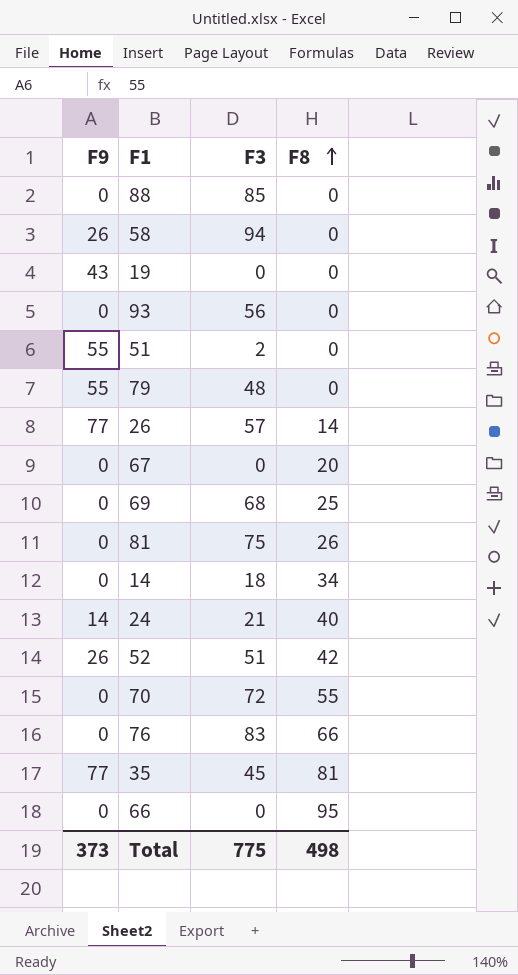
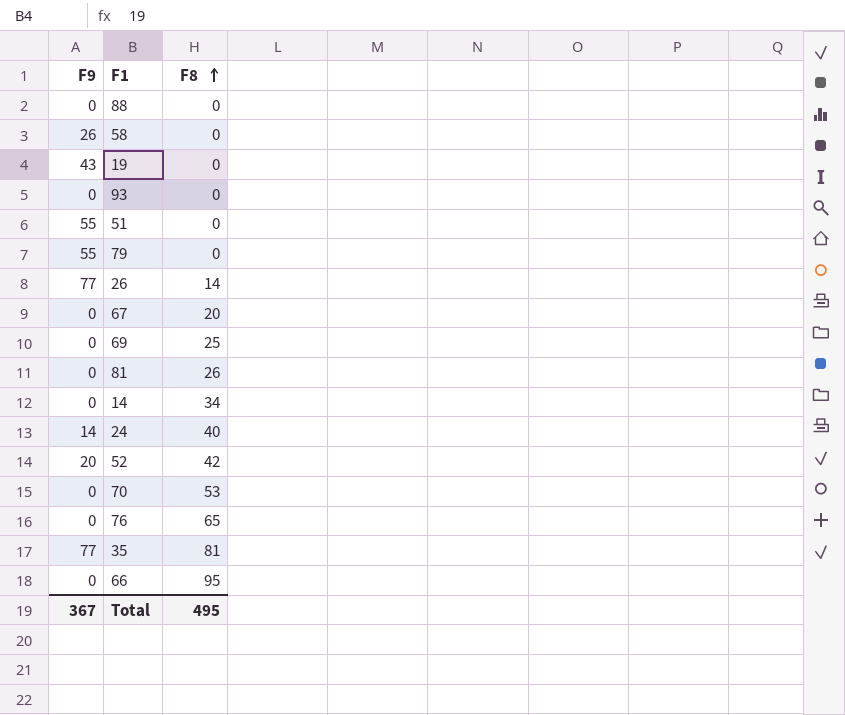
column F3 | position: 3 -> none
52 | F9: 26 -> 20
70 | F8: 55 -> 53
76 | F8: 66 -> 65
Total | F9: 373 -> 367
Total | F8: 498 -> 495

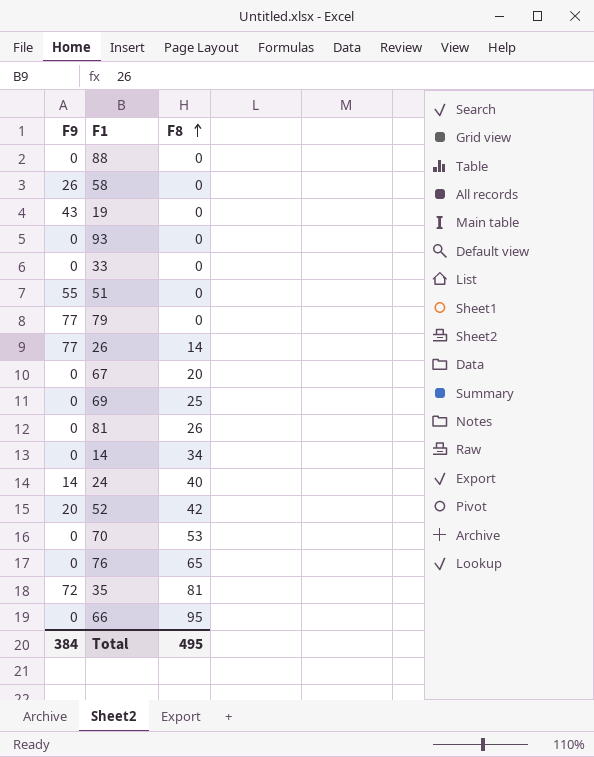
row 33: none -> 0 | 0
79 | F9: 55 -> 77
35 | F9: 77 -> 72
Total | F9: 367 -> 384

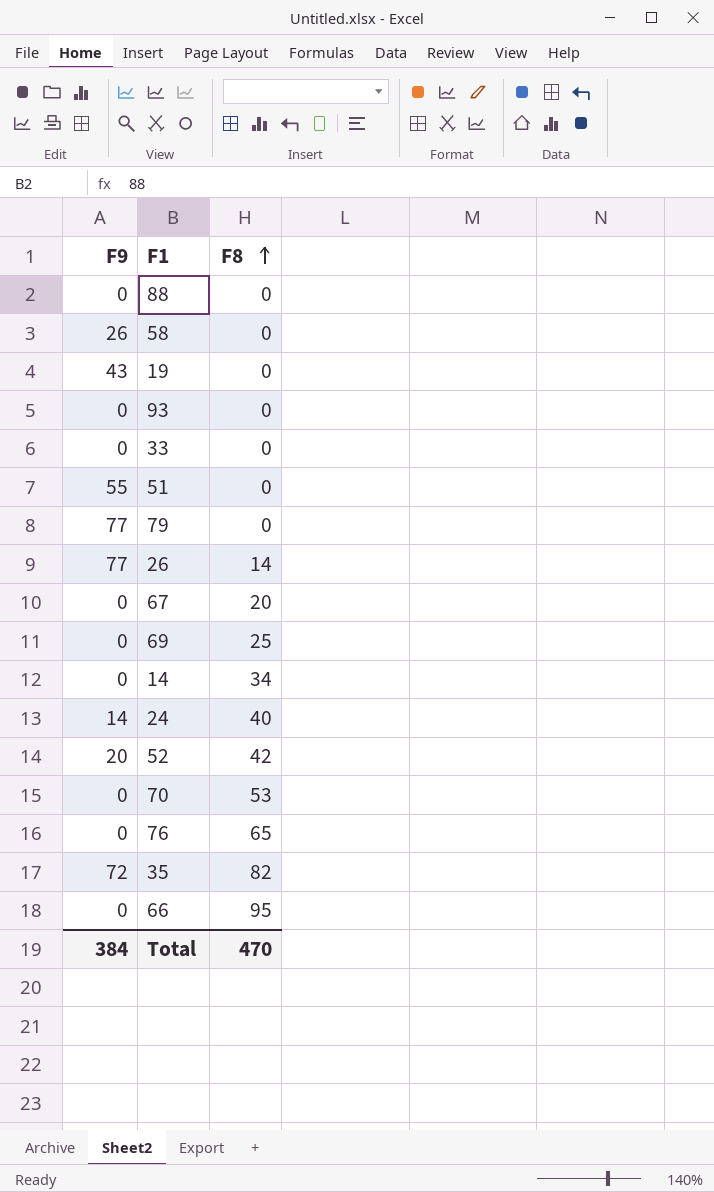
row 81: 0 | 26 -> none
35 | F8: 81 -> 82
Total | F8: 495 -> 470

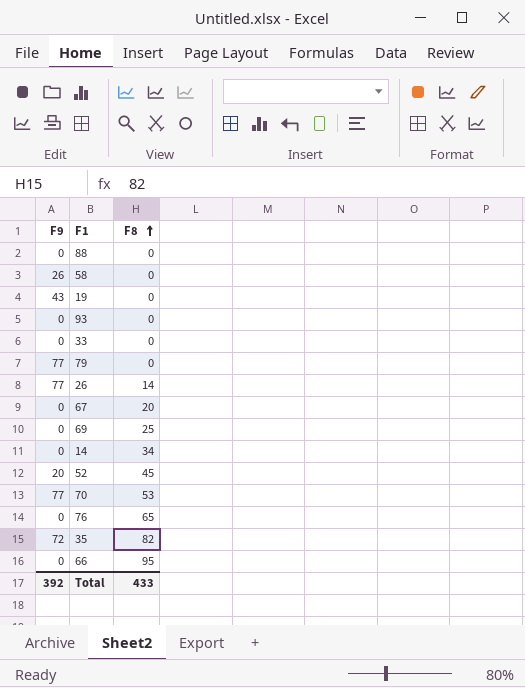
row 51: 55 | 0 -> none
row 24: 14 | 40 -> none
52 | F8: 42 -> 45
70 | F9: 0 -> 77
Total | F9: 384 -> 392
Total | F8: 470 -> 433

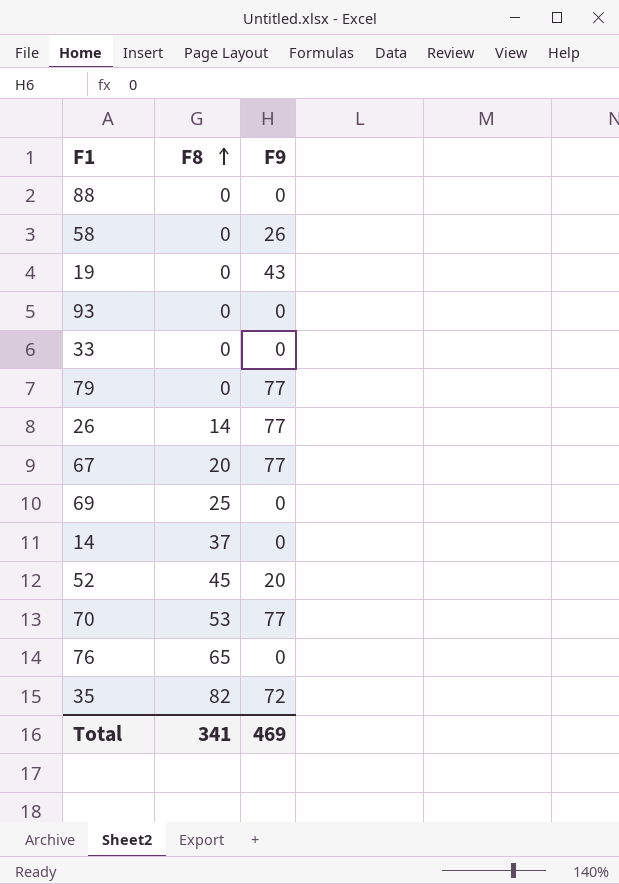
column F9 | position: 1 -> 3
row 66: 0 | 95 -> none
67 | F9: 0 -> 77
14 | F8: 34 -> 37
Total | F8: 433 -> 341
Total | F9: 392 -> 469

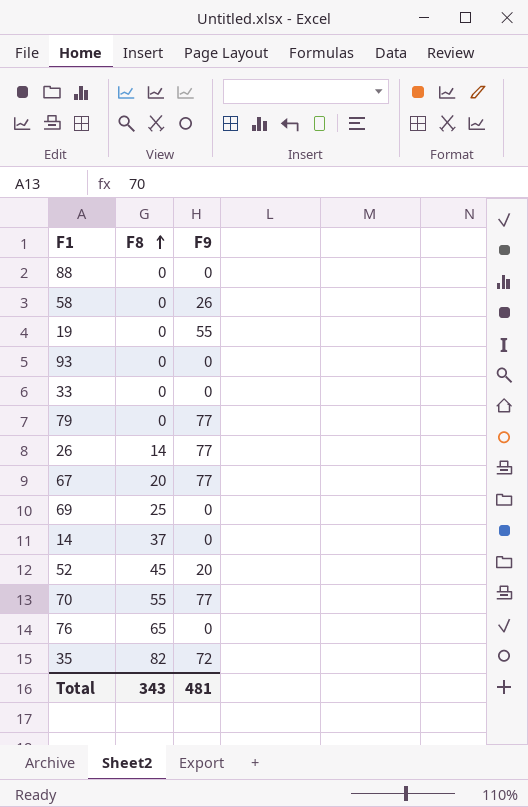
19 | F9: 43 -> 55
70 | F8: 53 -> 55
Total | F8: 341 -> 343
Total | F9: 469 -> 481

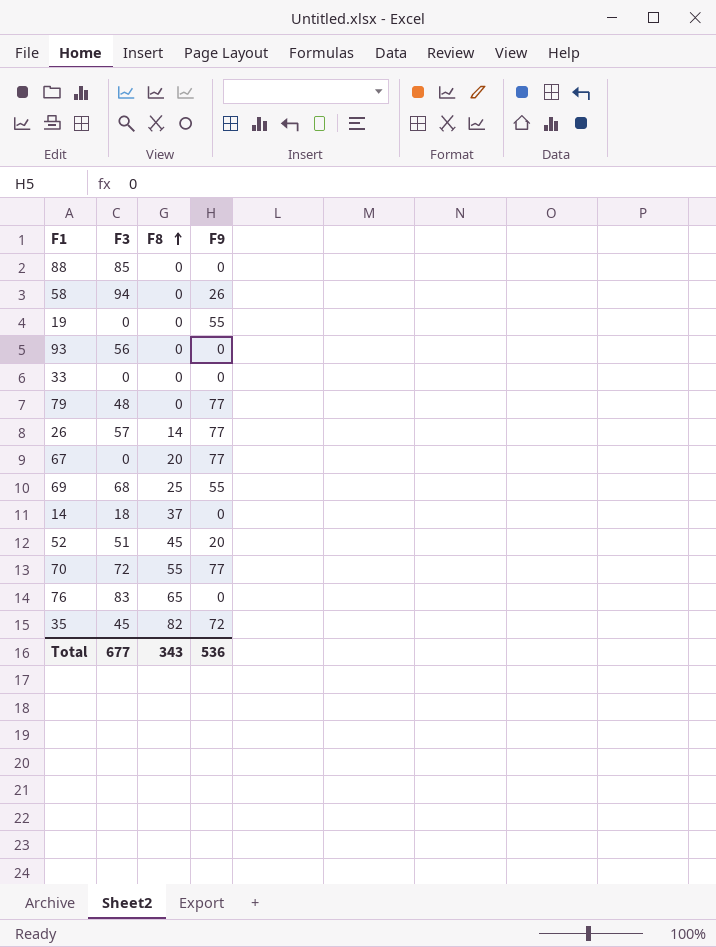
column F3 | position: none -> 2
69 | F9: 0 -> 55
Total | F9: 481 -> 536

